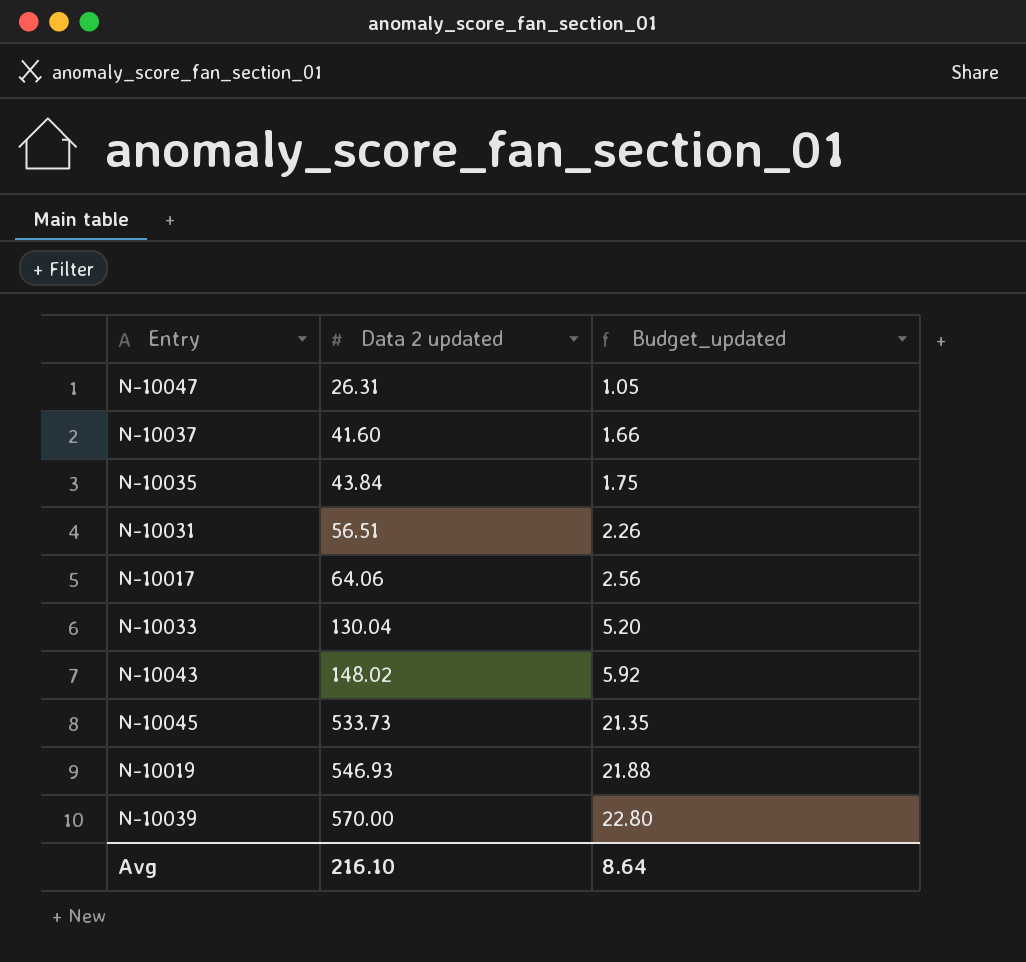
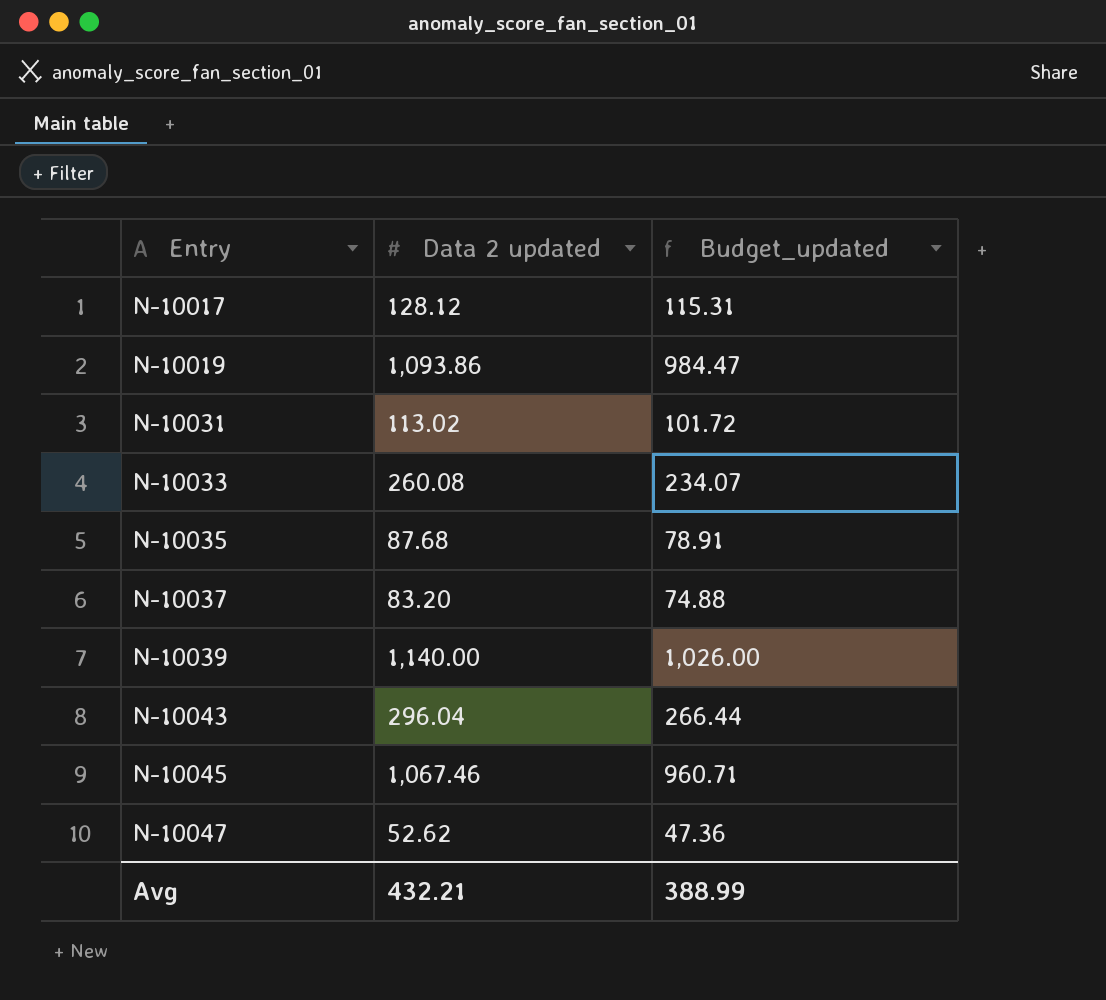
row order: Data 2 updated ascending -> Entry ascending
column Budget_updated | formula: [Data 2 updated] * 0.04 -> [Data 2 updated] * 0.9
N-10017 | Data 2 updated: 64.06 -> 128.12
N-10019 | Data 2 updated: 546.93 -> 1,093.86
N-10031 | Data 2 updated: 56.51 -> 113.02
N-10033 | Data 2 updated: 130.04 -> 260.08
N-10035 | Data 2 updated: 43.84 -> 87.68
N-10037 | Data 2 updated: 41.60 -> 83.20
N-10039 | Data 2 updated: 570.00 -> 1,140.00
N-10043 | Data 2 updated: 148.02 -> 296.04
N-10045 | Data 2 updated: 533.73 -> 1,067.46
N-10047 | Data 2 updated: 26.31 -> 52.62
Avg | Data 2 updated: 216.10 -> 432.21
Avg | Budget_updated: 8.64 -> 388.99

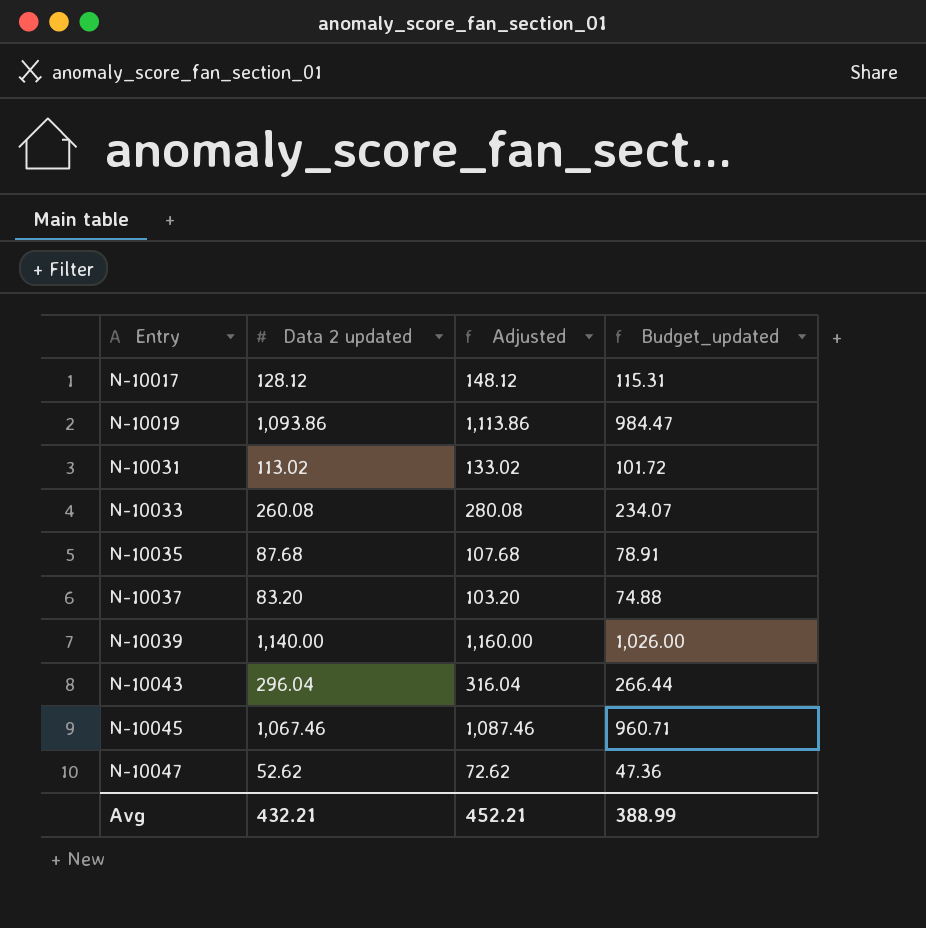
column Adjusted | formula: none -> [Data 2 updated] + 20

